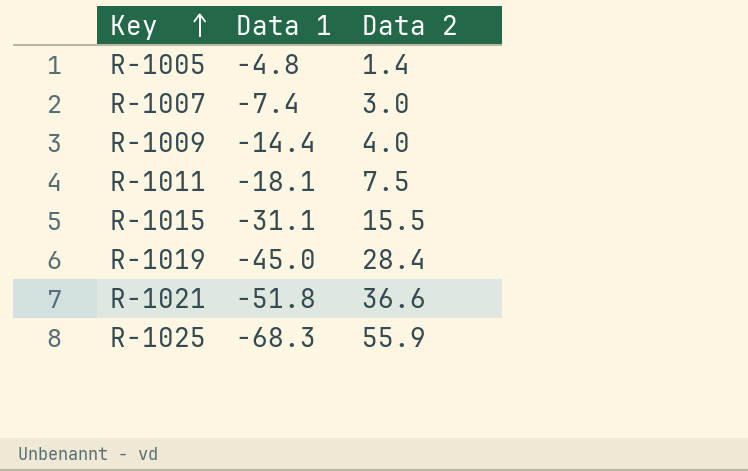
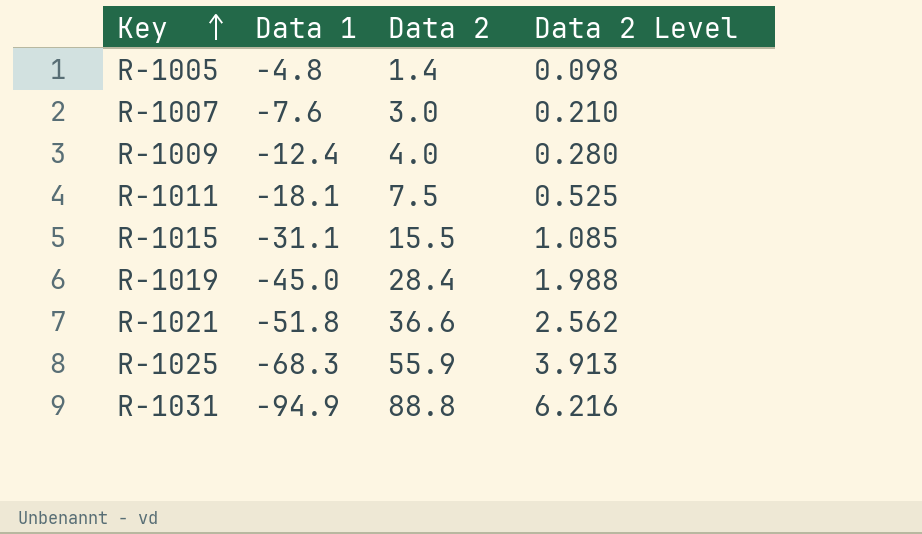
column Data 2 Level | formula: none -> [Data 2] * 0.07
R-1007 | Data 1: -7.4 -> -7.6
R-1009 | Data 1: -14.4 -> -12.4
row R-1031: none -> -94.9 | 88.8 | 6.216

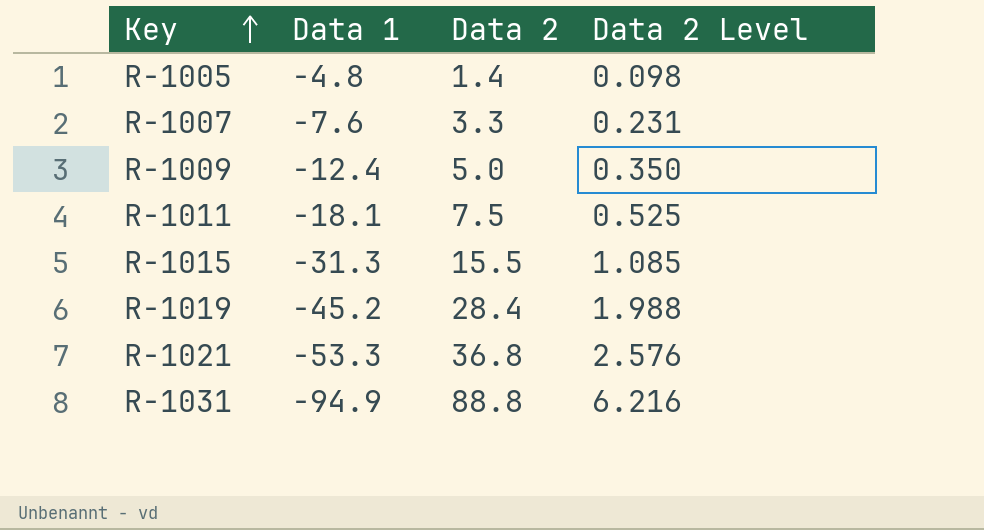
row R-1025: -68.3 | 55.9 | 3.913 -> none
R-1007 | Data 2: 3.0 -> 3.3
R-1007 | Data 2 Level: 0.210 -> 0.231
R-1009 | Data 2: 4.0 -> 5.0
R-1009 | Data 2 Level: 0.280 -> 0.350
R-1015 | Data 1: -31.1 -> -31.3
R-1019 | Data 1: -45.0 -> -45.2
R-1021 | Data 1: -51.8 -> -53.3
R-1021 | Data 2: 36.6 -> 36.8
R-1021 | Data 2 Level: 2.562 -> 2.576

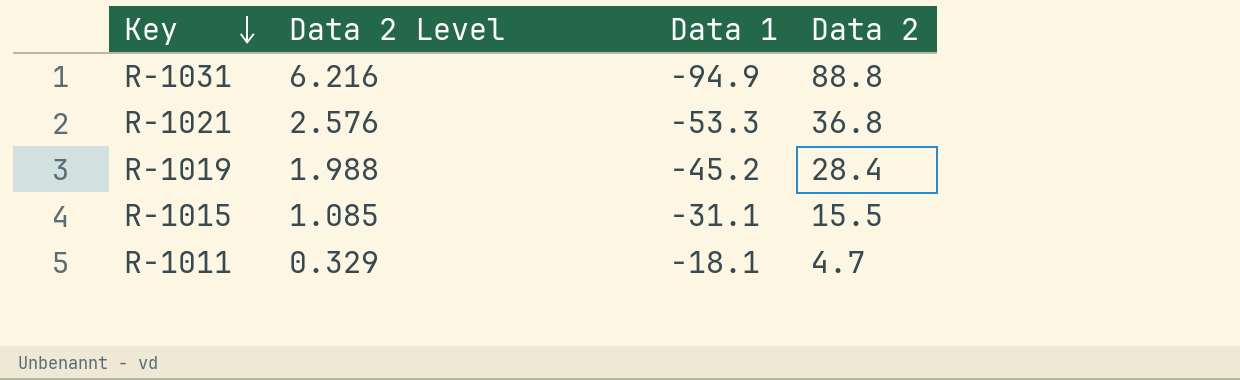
row order: Key ascending -> Key descending
column Data 2 Level | position: 4 -> 2
row R-1005: -4.8 | 1.4 | 0.098 -> none
row R-1007: -7.6 | 3.3 | 0.231 -> none
row R-1009: -12.4 | 5.0 | 0.350 -> none
R-1015 | Data 1: -31.3 -> -31.1
R-1011 | Data 2 Level: 0.525 -> 0.329
R-1011 | Data 2: 7.5 -> 4.7

